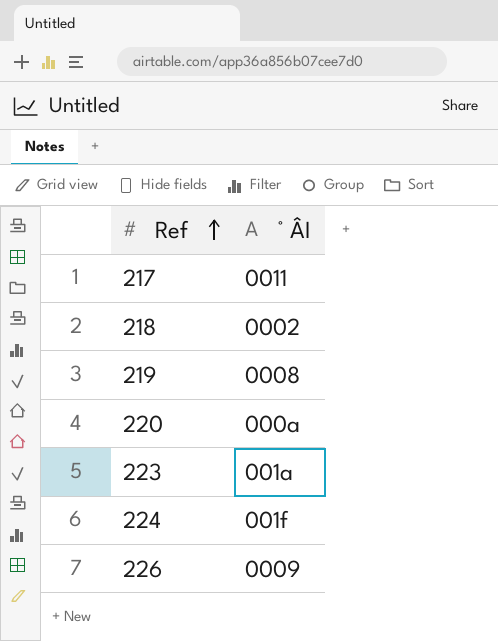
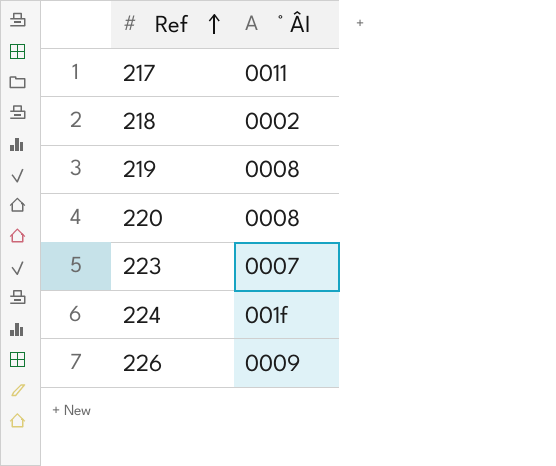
220 | ° ÂI: 000a -> 0008
223 | ° ÂI: 001a -> 0007

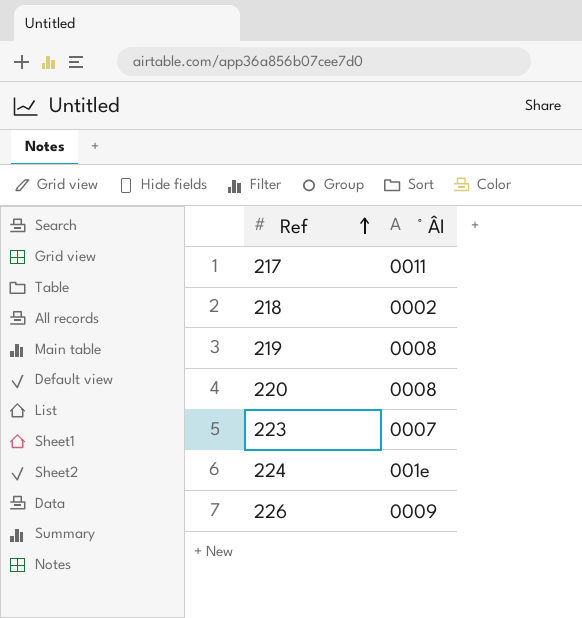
224 | ° ÂI: 001f -> 001e

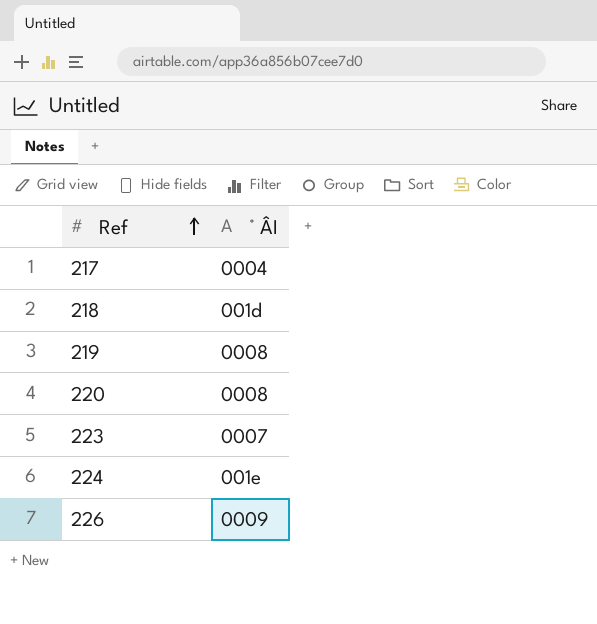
217 | ° ÂI: 0011 -> 0004
218 | ° ÂI: 0002 -> 001d

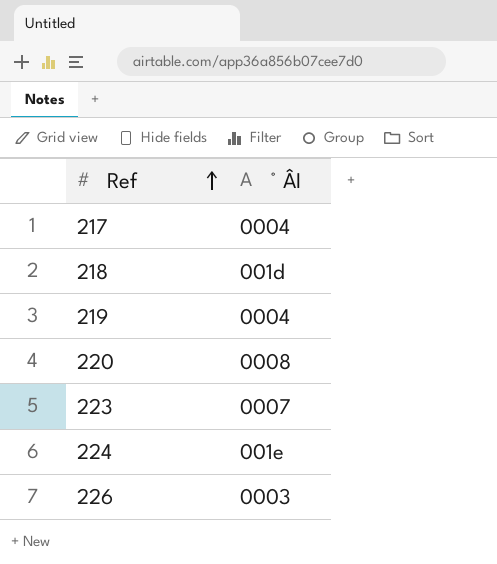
219 | ° ÂI: 0008 -> 0004
226 | ° ÂI: 0009 -> 0003

